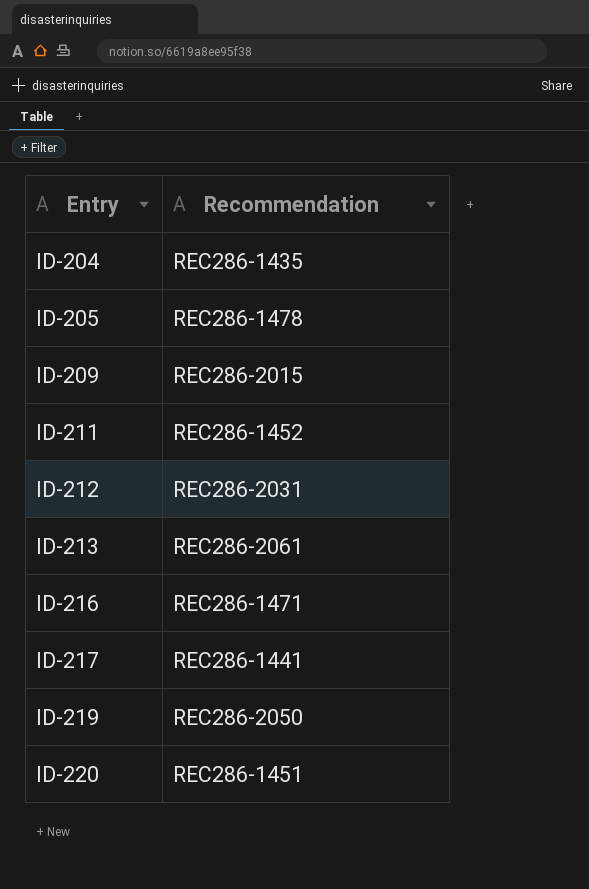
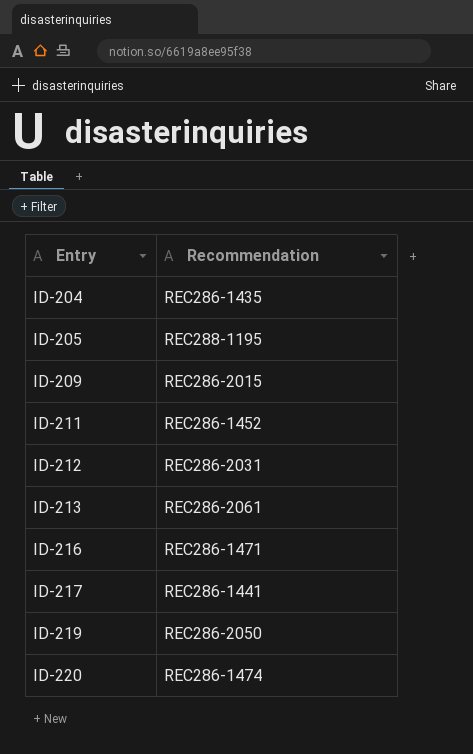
ID-205 | Recommendation: REC286-1478 -> REC288-1195
ID-220 | Recommendation: REC286-1451 -> REC286-1474

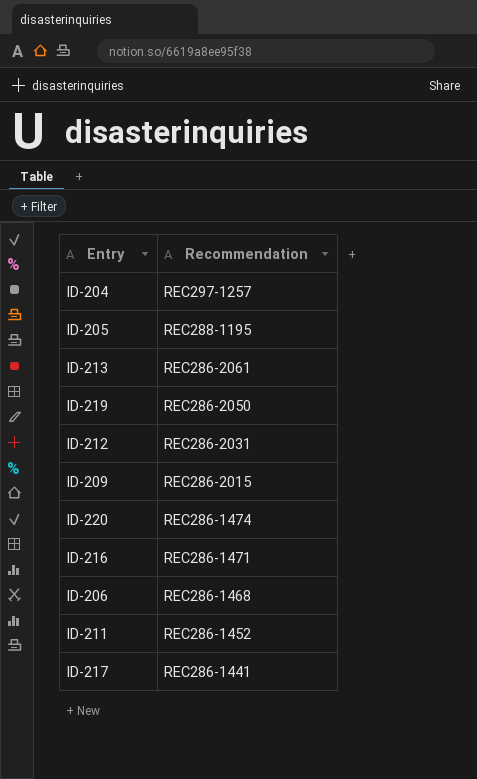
row order: Entry ascending -> Recommendation descending
ID-204 | Recommendation: REC286-1435 -> REC297-1257
row ID-206: none -> REC286-1468

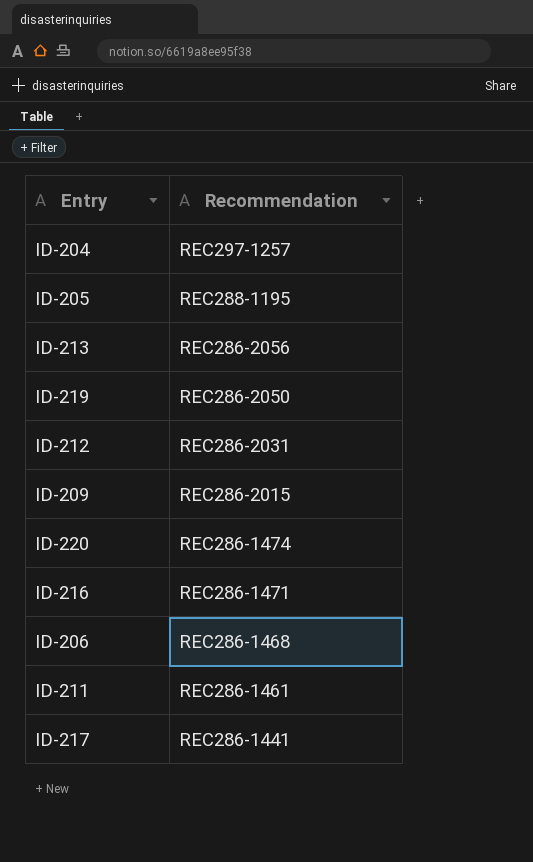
ID-213 | Recommendation: REC286-2061 -> REC286-2056
ID-211 | Recommendation: REC286-1452 -> REC286-1461

